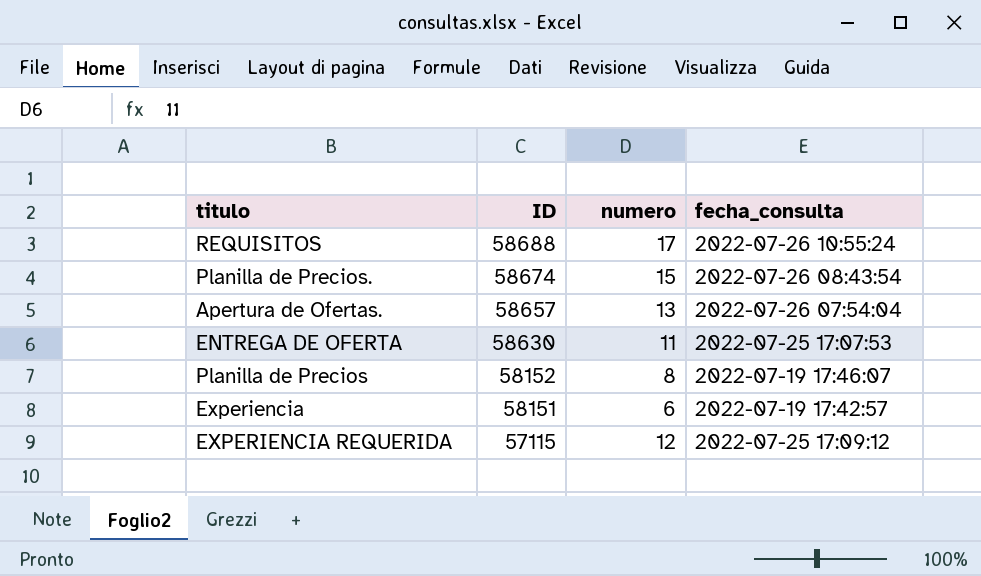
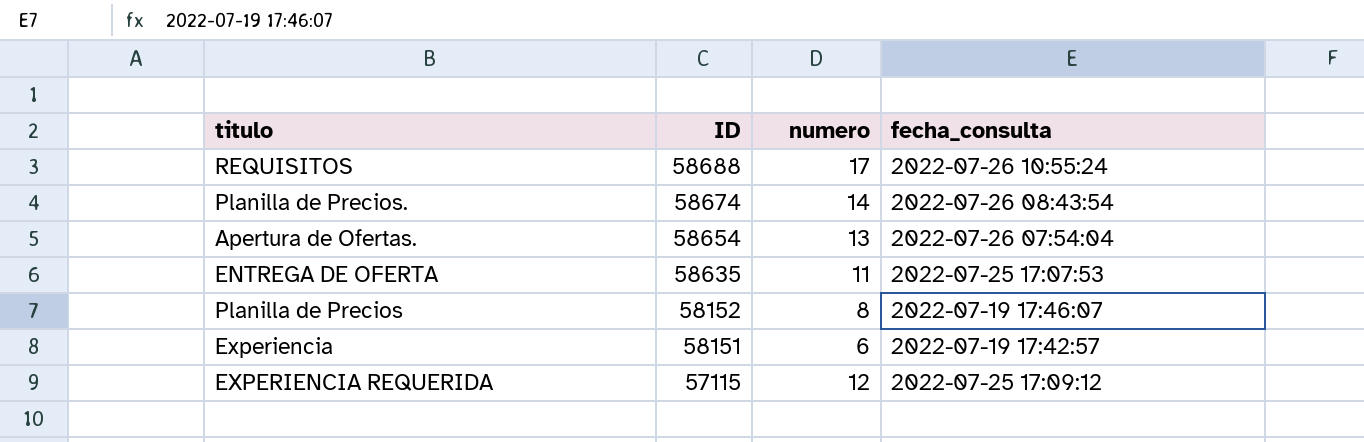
Planilla de Precios. | numero: 15 -> 14
Apertura de Ofertas. | ID: 58657 -> 58654
ENTREGA DE OFERTA | ID: 58630 -> 58635

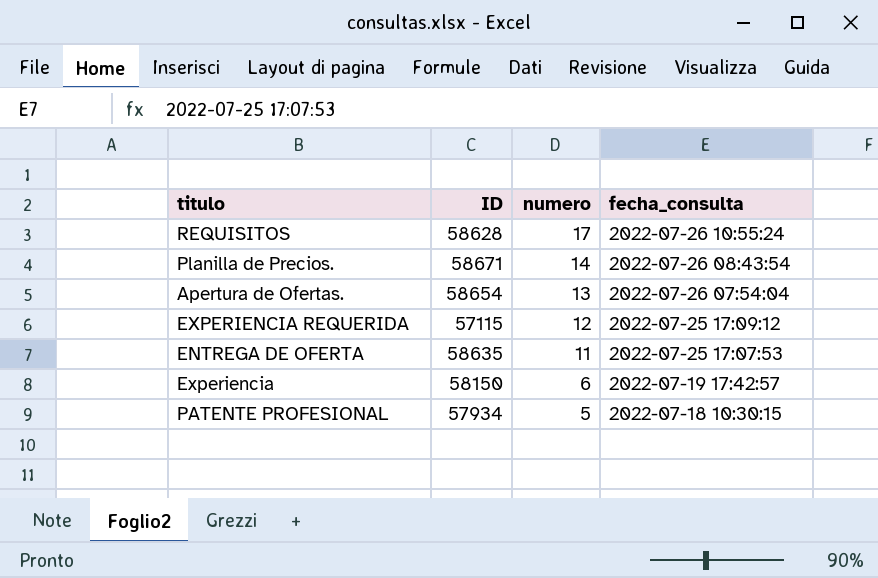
row order: ID descending -> numero descending
row Planilla de Precios: 58152 | 8 | 2022-07-19 17:46:07 -> none
REQUISITOS | ID: 58688 -> 58628
Planilla de Precios. | ID: 58674 -> 58671
Experiencia | ID: 58151 -> 58150
row PATENTE PROFESIONAL: none -> 57934 | 5 | 2022-07-18 10:30:15

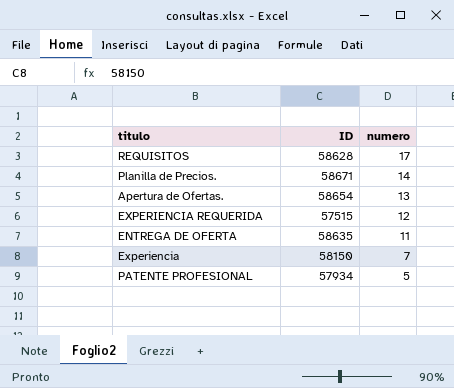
column fecha_consulta | position: 4 -> none
EXPERIENCIA REQUERIDA | ID: 57115 -> 57515
Experiencia | numero: 6 -> 7

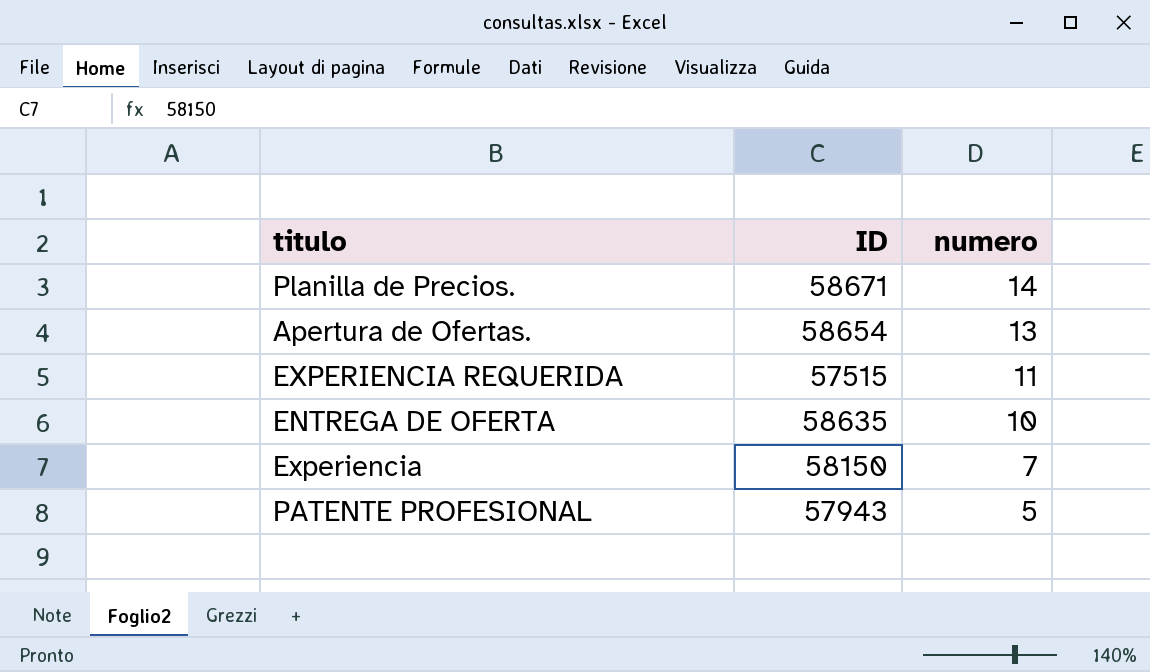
row REQUISITOS: 58628 | 17 -> none
EXPERIENCIA REQUERIDA | numero: 12 -> 11
ENTREGA DE OFERTA | numero: 11 -> 10
PATENTE PROFESIONAL | ID: 57934 -> 57943

